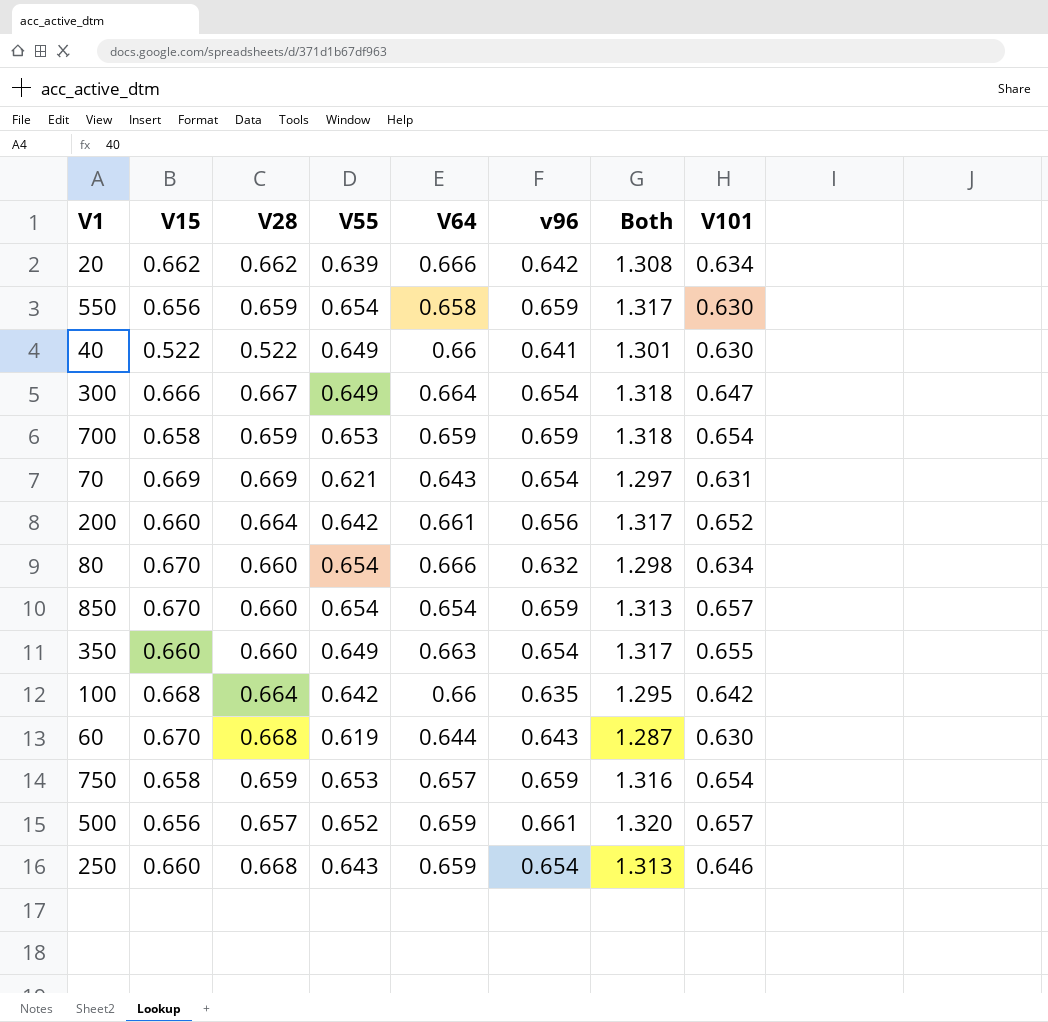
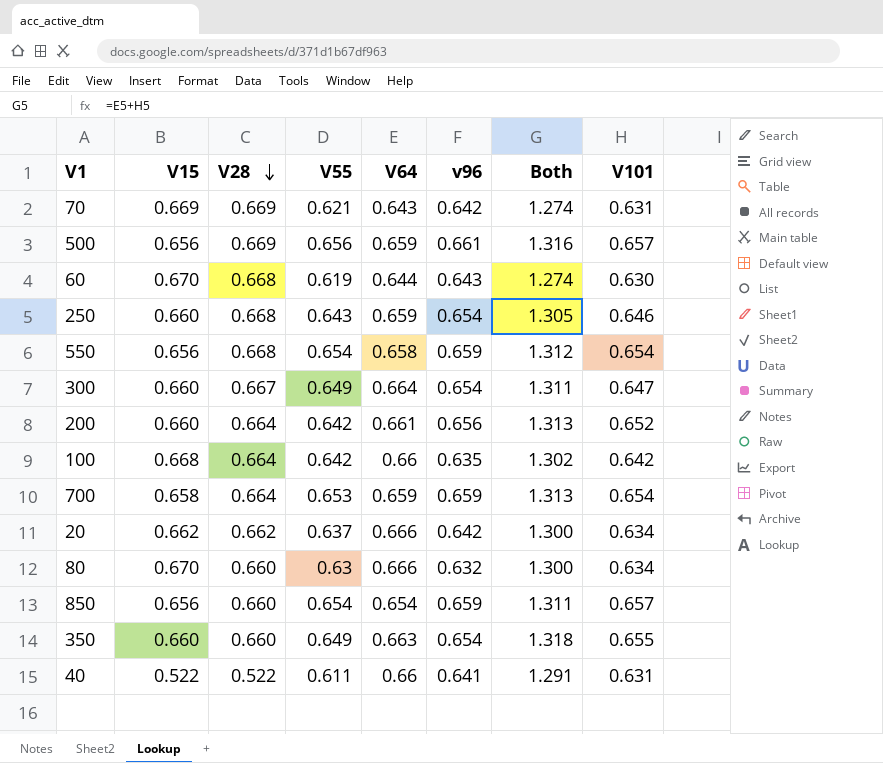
row order: none -> V28 descending
column Both | formula: [V64] + [v96] -> [V64] + [V101]
row 750: 0.658 | 0.659 | 0.653 | 0.657 | 0.659 | 1.316 | 0.654 -> none
70 | v96: 0.654 -> 0.642
500 | V28: 0.657 -> 0.669
500 | V55: 0.652 -> 0.656
550 | V28: 0.659 -> 0.668
550 | V101: 0.630 -> 0.654
300 | V15: 0.666 -> 0.660
700 | V28: 0.659 -> 0.664
20 | V55: 0.639 -> 0.637
80 | V55: 0.654 -> 0.63
850 | V15: 0.670 -> 0.656
40 | V55: 0.649 -> 0.611
40 | V101: 0.630 -> 0.631

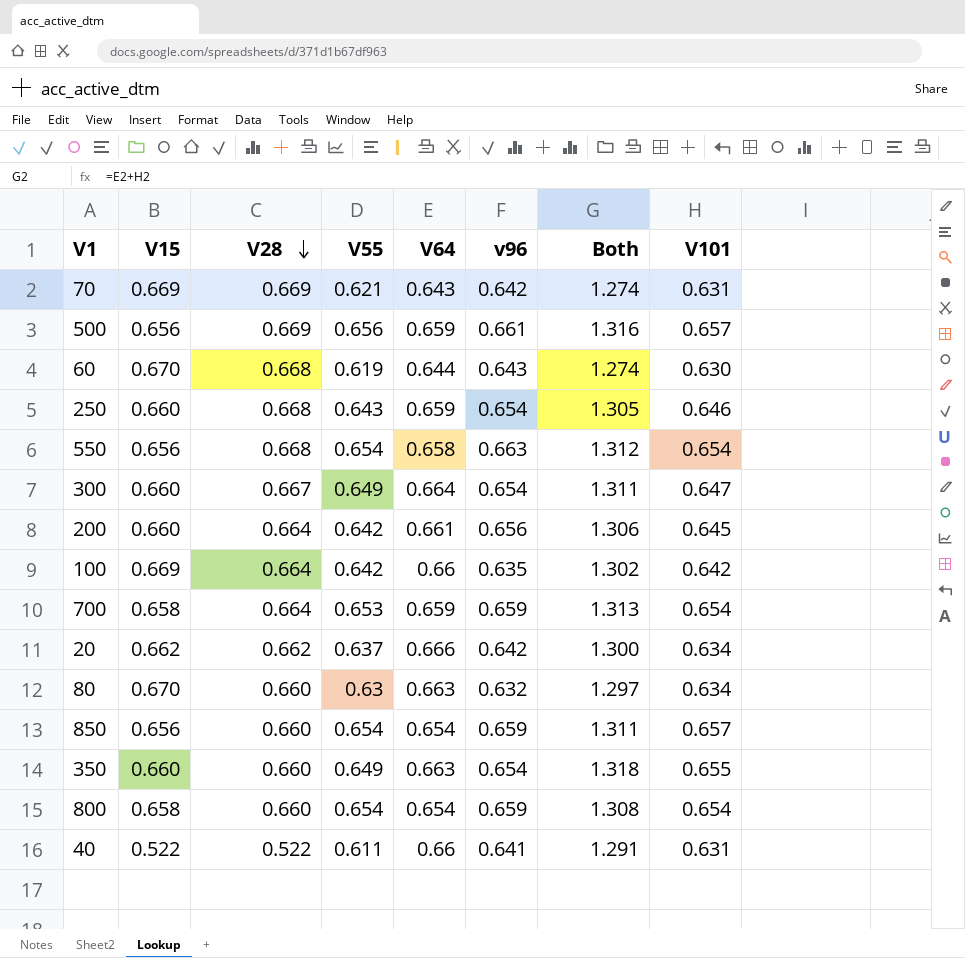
550 | v96: 0.659 -> 0.663
200 | Both: 1.313 -> 1.306
200 | V101: 0.652 -> 0.645
100 | V15: 0.668 -> 0.669
80 | V64: 0.666 -> 0.663
80 | Both: 1.300 -> 1.297
row 800: none -> 0.658 | 0.660 | 0.654 | 0.654 | 0.659 | 1.308 | 0.654

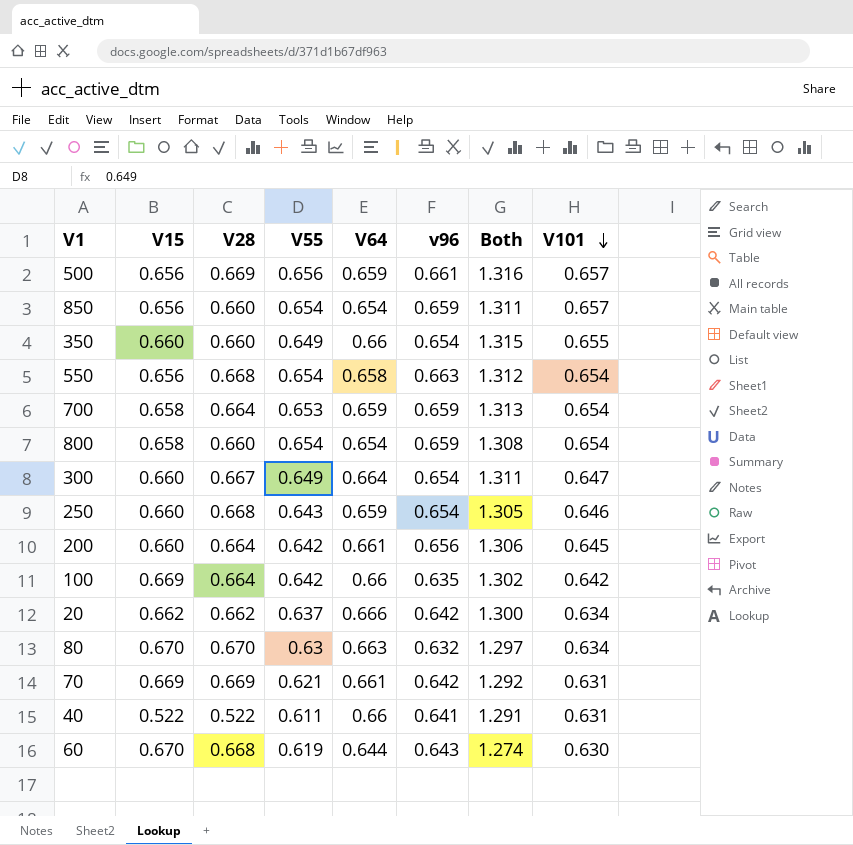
row order: V28 descending -> V101 descending
350 | V64: 0.663 -> 0.66
350 | Both: 1.318 -> 1.315
80 | V28: 0.660 -> 0.670
70 | V64: 0.643 -> 0.661
70 | Both: 1.274 -> 1.292

